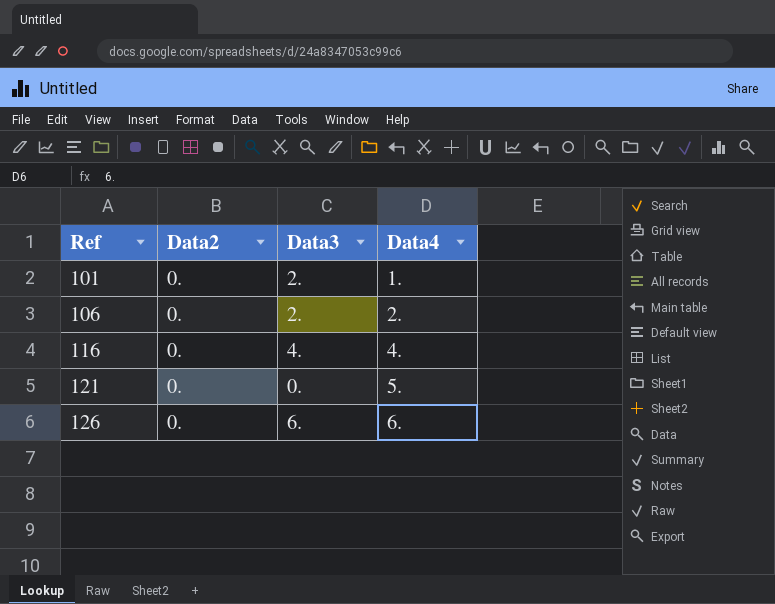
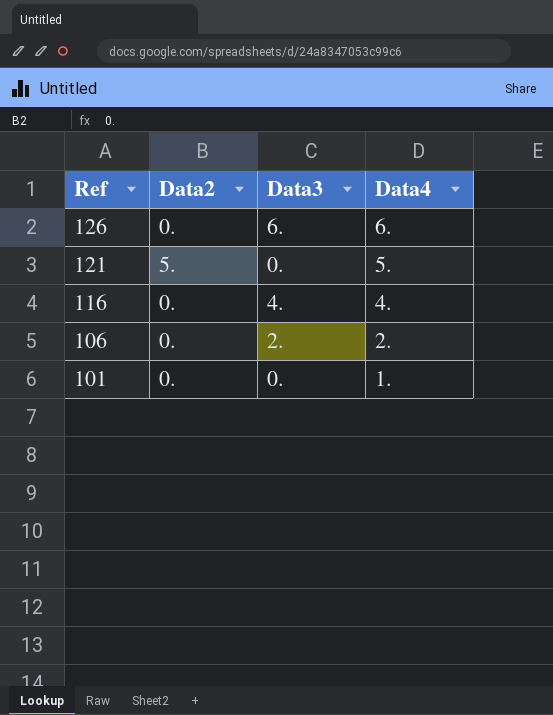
row order: Ref ascending -> Ref descending
121 | Data2: 0. -> 5.
101 | Data3: 2. -> 0.

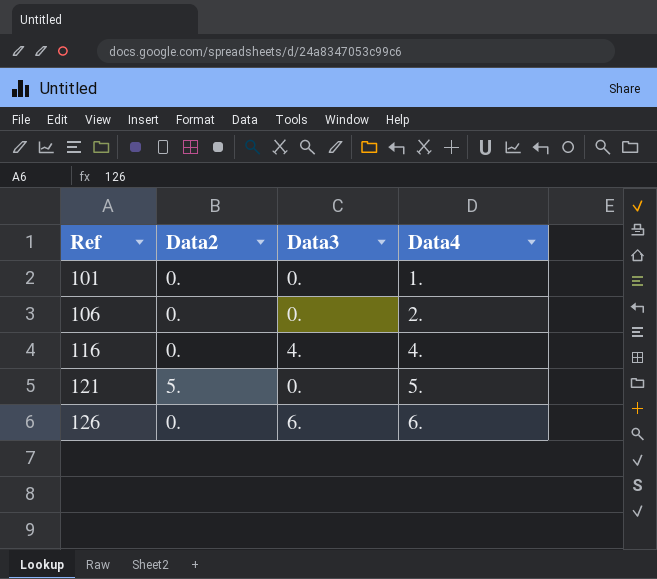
row order: Ref descending -> Ref ascending
106 | Data3: 2. -> 0.

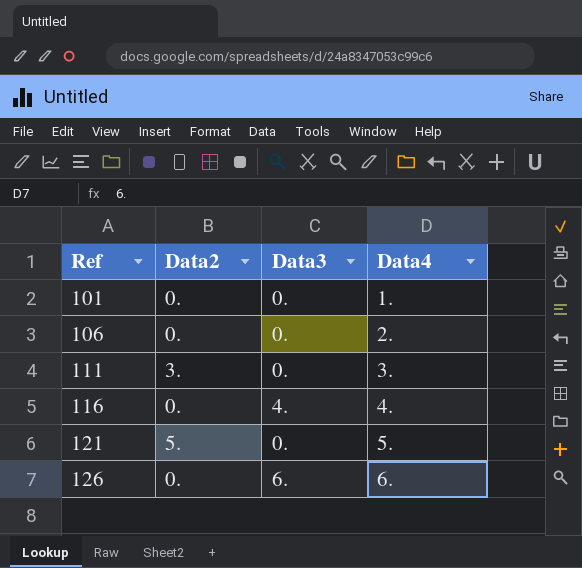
row 111: none -> 3. | 0. | 3.

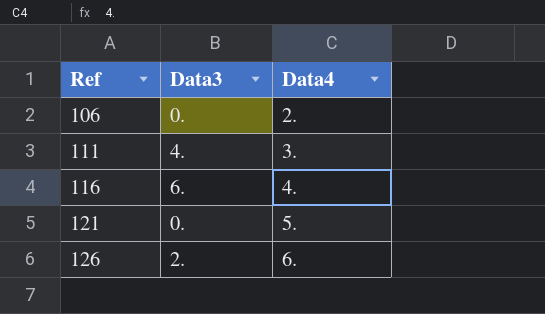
column Data2 | position: 2 -> none
row 101: 0. | 0. | 1. -> none
111 | Data3: 0. -> 4.
116 | Data3: 4. -> 6.
126 | Data3: 6. -> 2.

